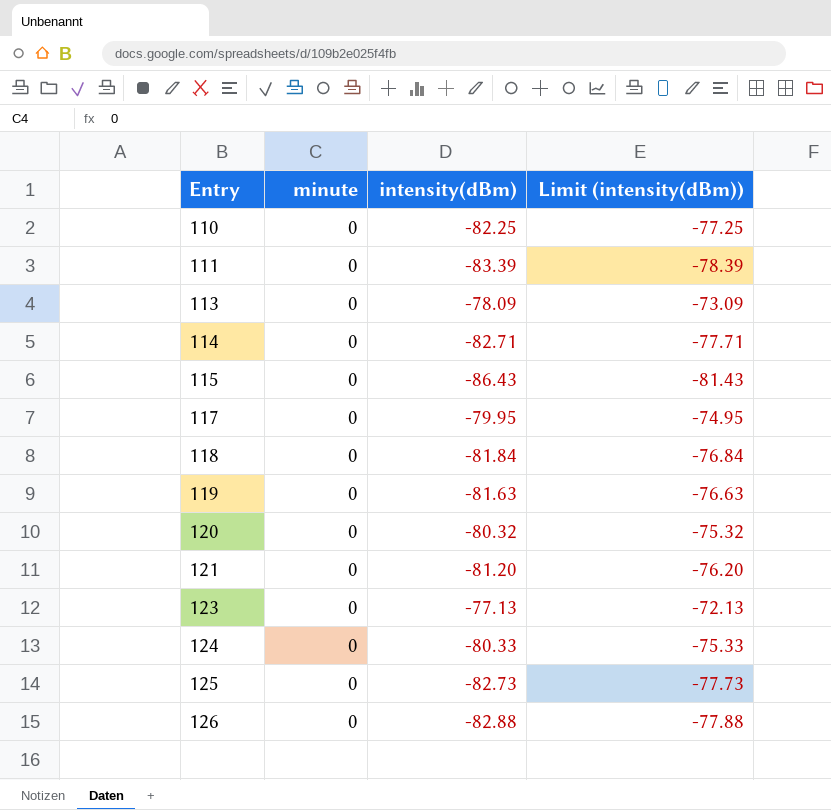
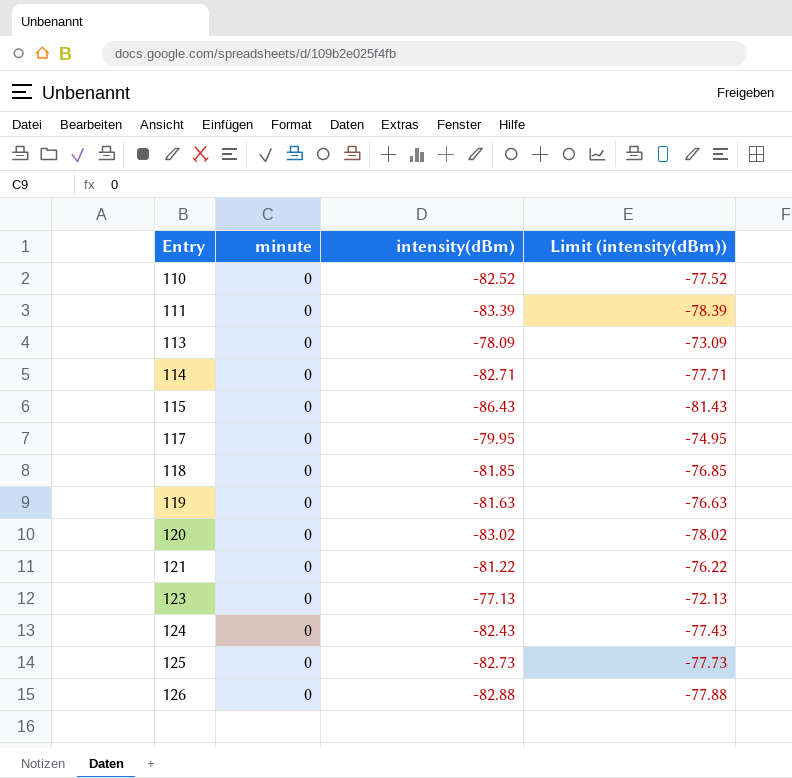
110 | intensity(dBm): -82.25 -> -82.52
110 | Limit (intensity(dBm)): -77.25 -> -77.52
118 | intensity(dBm): -81.84 -> -81.85
118 | Limit (intensity(dBm)): -76.84 -> -76.85
120 | intensity(dBm): -80.32 -> -83.02
120 | Limit (intensity(dBm)): -75.32 -> -78.02
121 | intensity(dBm): -81.20 -> -81.22
121 | Limit (intensity(dBm)): -76.20 -> -76.22
124 | intensity(dBm): -80.33 -> -82.43
124 | Limit (intensity(dBm)): -75.33 -> -77.43

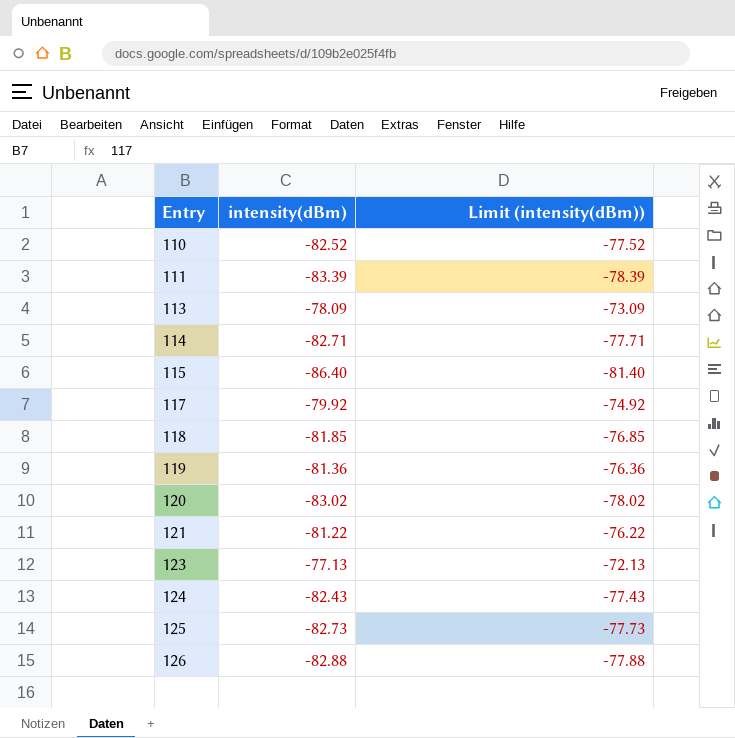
column minute | position: 2 -> none
115 | intensity(dBm): -86.43 -> -86.40
115 | Limit (intensity(dBm)): -81.43 -> -81.40
117 | intensity(dBm): -79.95 -> -79.92
117 | Limit (intensity(dBm)): -74.95 -> -74.92
119 | intensity(dBm): -81.63 -> -81.36
119 | Limit (intensity(dBm)): -76.63 -> -76.36

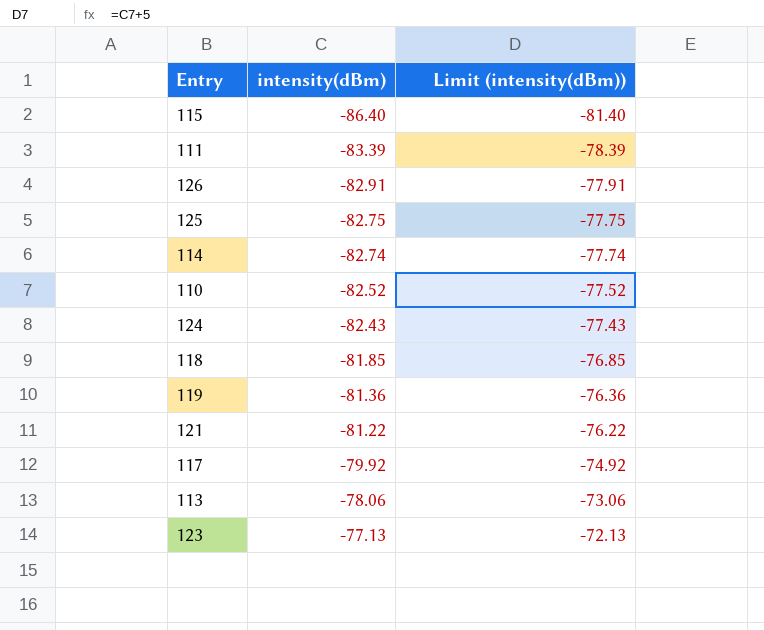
row order: Entry ascending -> intensity(dBm) ascending
row 120: -83.02 | -78.02 -> none
126 | intensity(dBm): -82.88 -> -82.91
126 | Limit (intensity(dBm)): -77.88 -> -77.91
125 | intensity(dBm): -82.73 -> -82.75
125 | Limit (intensity(dBm)): -77.73 -> -77.75
114 | intensity(dBm): -82.71 -> -82.74
114 | Limit (intensity(dBm)): -77.71 -> -77.74
113 | intensity(dBm): -78.09 -> -78.06
113 | Limit (intensity(dBm)): -73.09 -> -73.06

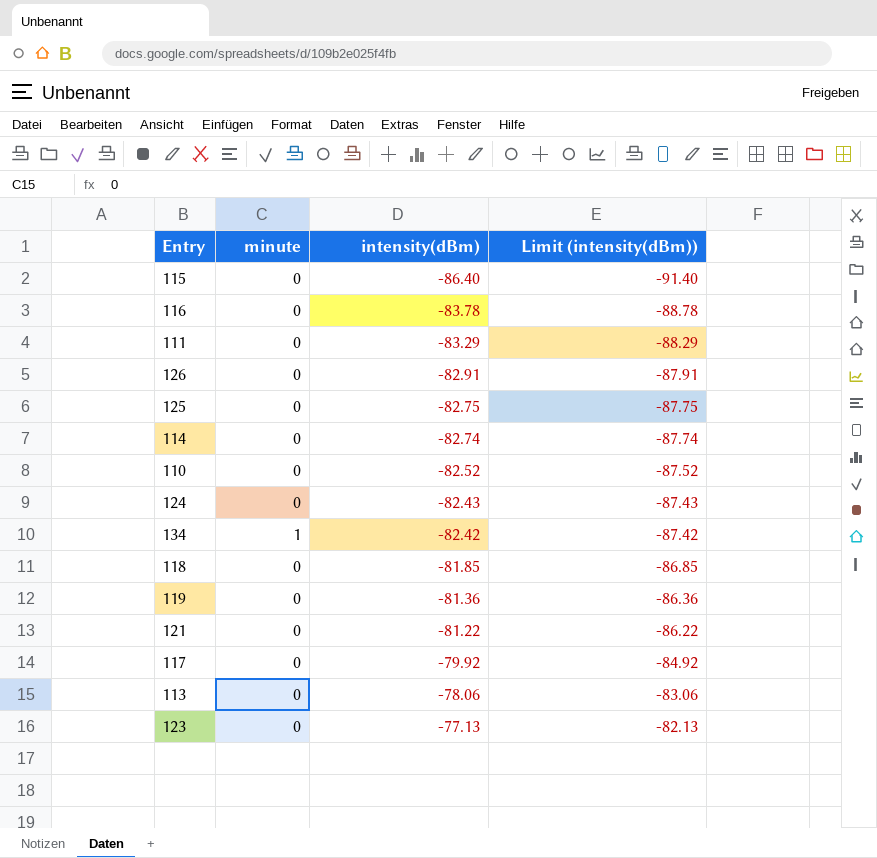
column minute | position: none -> 2
column Limit (intensity(dBm)) | formula: [intensity(dBm)] + 5 -> [intensity(dBm)] - 5
row 116: none -> 0 | -83.78 | -88.78
111 | intensity(dBm): -83.39 -> -83.29
row 134: none -> 1 | -82.42 | -87.42

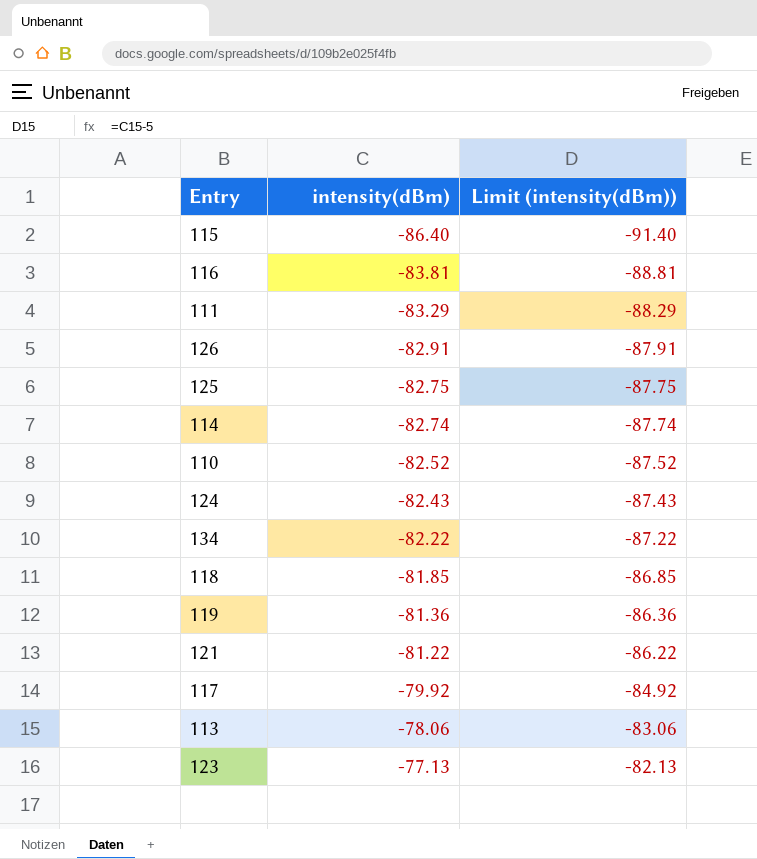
column minute | position: 2 -> none
116 | intensity(dBm): -83.78 -> -83.81
116 | Limit (intensity(dBm)): -88.78 -> -88.81
134 | intensity(dBm): -82.42 -> -82.22
134 | Limit (intensity(dBm)): -87.42 -> -87.22

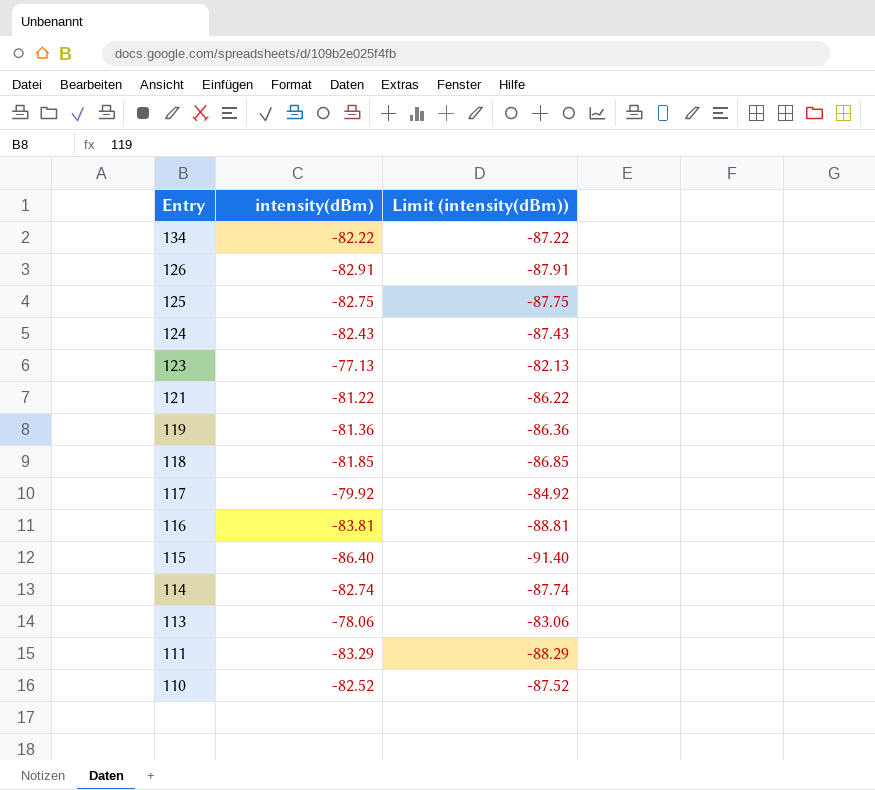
row order: intensity(dBm) ascending -> Entry descending

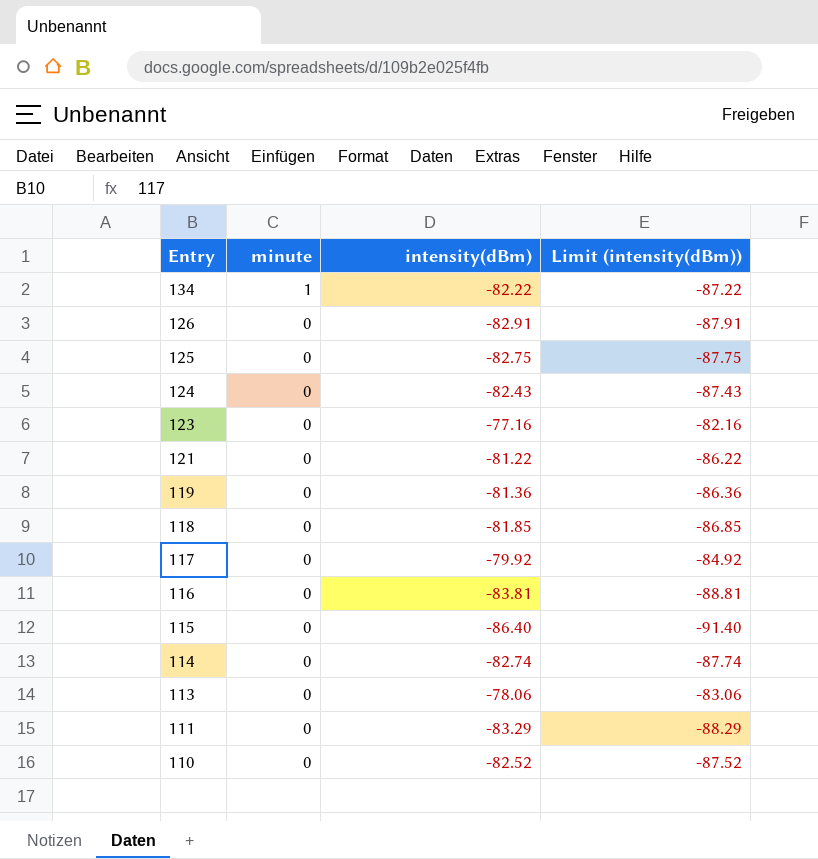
column minute | position: none -> 2
123 | intensity(dBm): -77.13 -> -77.16
123 | Limit (intensity(dBm)): -82.13 -> -82.16

